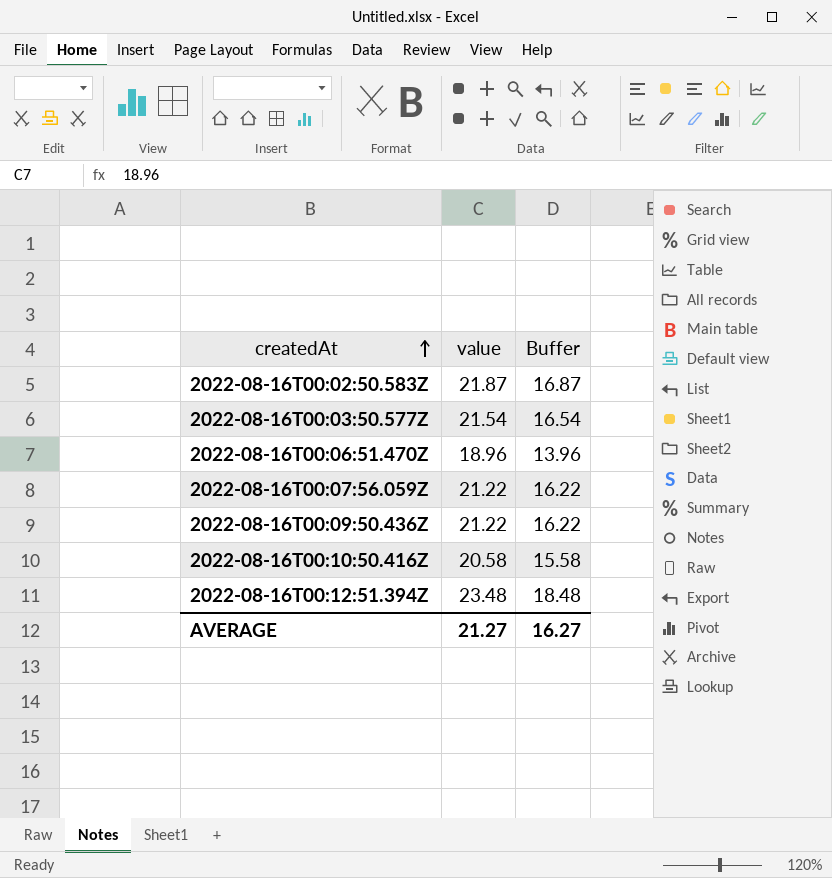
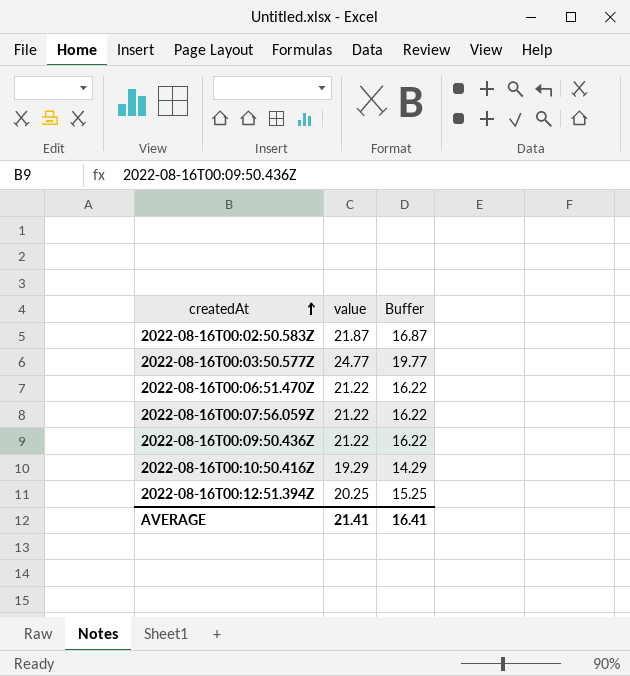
2022-08-16T00:03:50.577Z | value: 21.54 -> 24.77
2022-08-16T00:03:50.577Z | Buffer: 16.54 -> 19.77
2022-08-16T00:06:51.470Z | value: 18.96 -> 21.22
2022-08-16T00:06:51.470Z | Buffer: 13.96 -> 16.22
2022-08-16T00:10:50.416Z | value: 20.58 -> 19.29
2022-08-16T00:10:50.416Z | Buffer: 15.58 -> 14.29
2022-08-16T00:12:51.394Z | value: 23.48 -> 20.25
2022-08-16T00:12:51.394Z | Buffer: 18.48 -> 15.25
AVERAGE | value: 21.27 -> 21.41
AVERAGE | Buffer: 16.27 -> 16.41

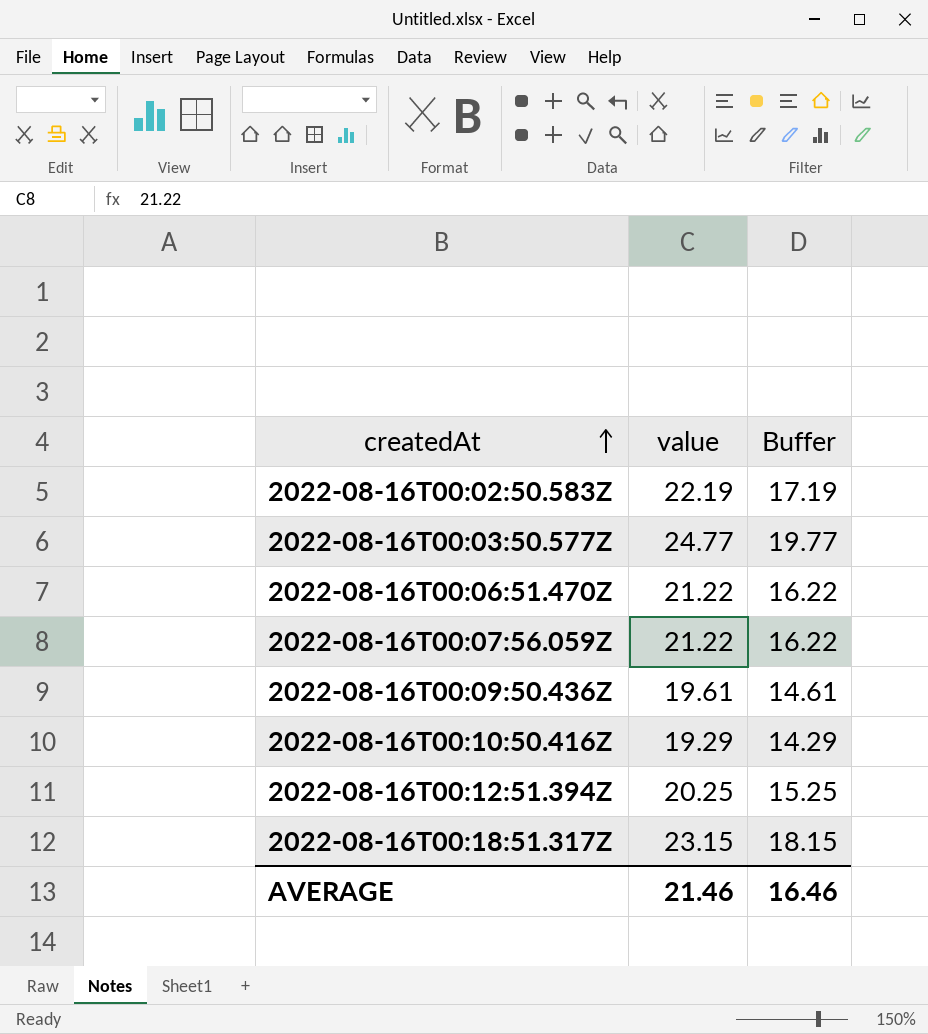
2022-08-16T00:02:50.583Z | value: 21.87 -> 22.19
2022-08-16T00:02:50.583Z | Buffer: 16.87 -> 17.19
2022-08-16T00:09:50.436Z | value: 21.22 -> 19.61
2022-08-16T00:09:50.436Z | Buffer: 16.22 -> 14.61
row 2022-08-16T00:18:51.317Z: none -> 23.15 | 18.15
AVERAGE | value: 21.41 -> 21.46
AVERAGE | Buffer: 16.41 -> 16.46

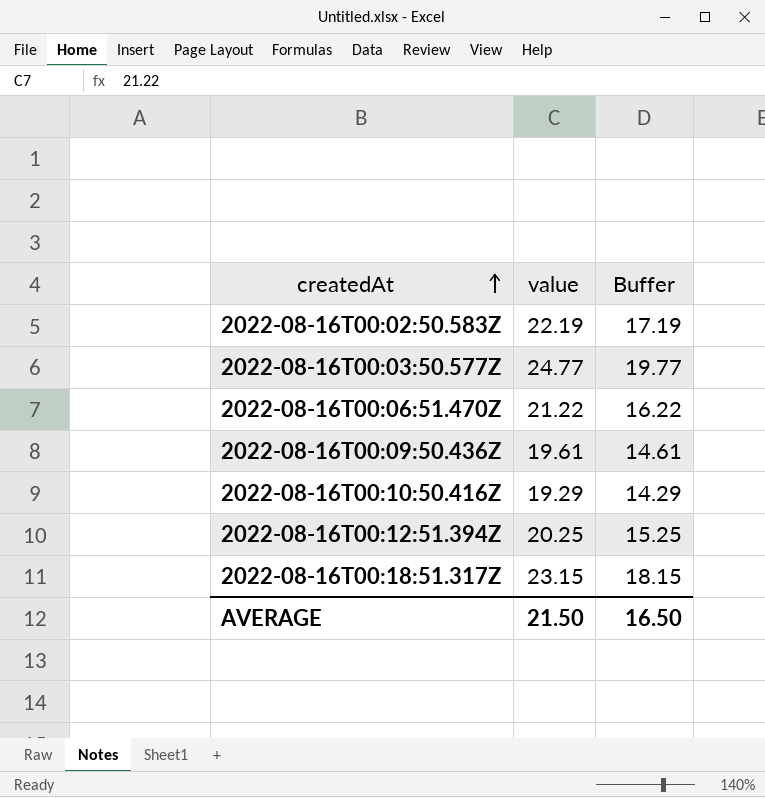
row 2022-08-16T00:07:56.059Z: 21.22 | 16.22 -> none
AVERAGE | value: 21.46 -> 21.50
AVERAGE | Buffer: 16.46 -> 16.50

